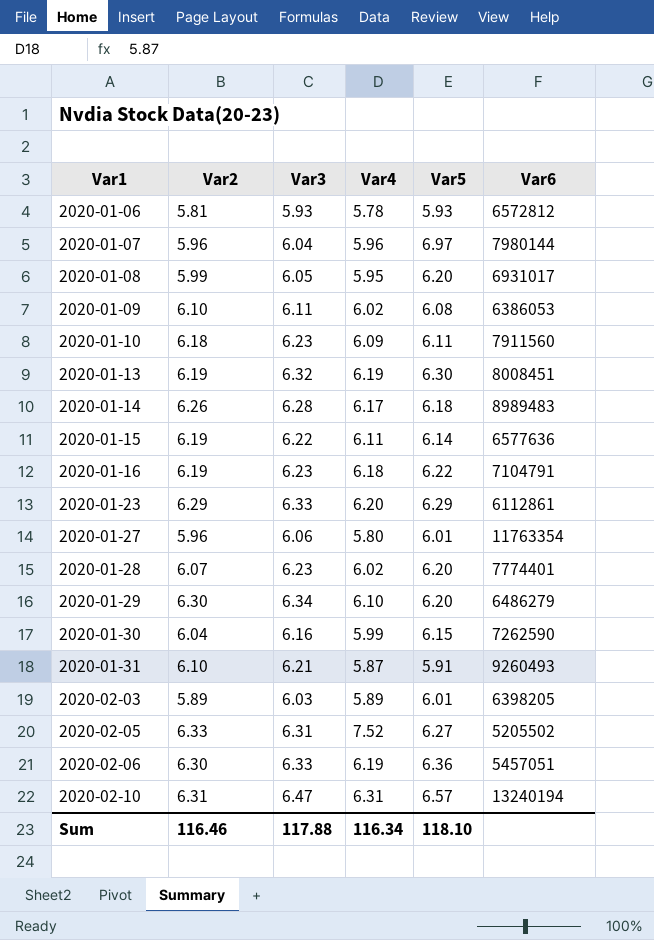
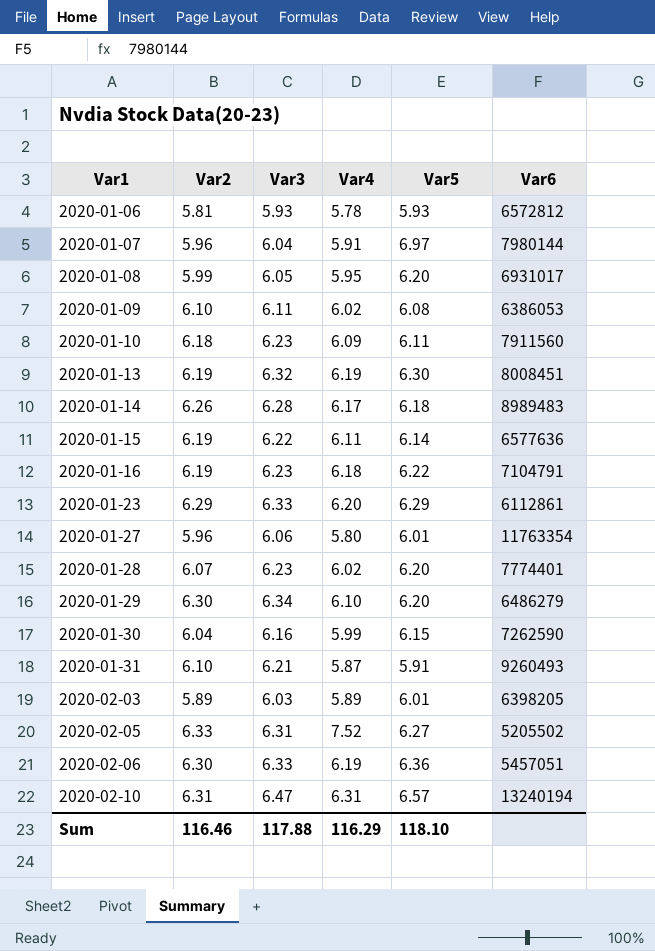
2020-01-07 | Var4: 5.96 -> 5.91
Sum | Var4: 116.34 -> 116.29

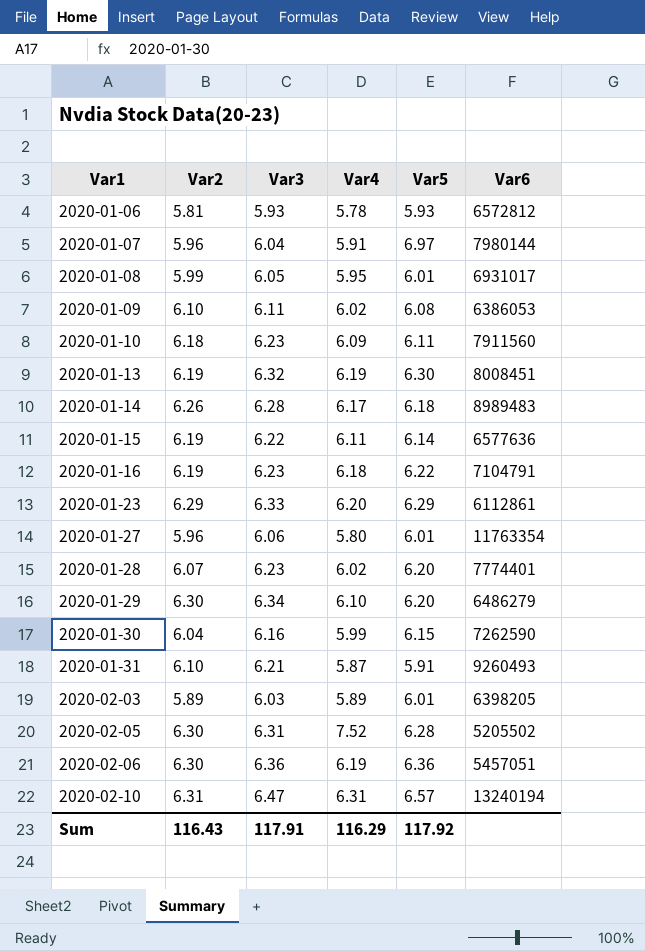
2020-01-08 | Var5: 6.20 -> 6.01
2020-02-05 | Var2: 6.33 -> 6.30
2020-02-05 | Var5: 6.27 -> 6.28
2020-02-06 | Var3: 6.33 -> 6.36
Sum | Var2: 116.46 -> 116.43
Sum | Var3: 117.88 -> 117.91
Sum | Var5: 118.10 -> 117.92

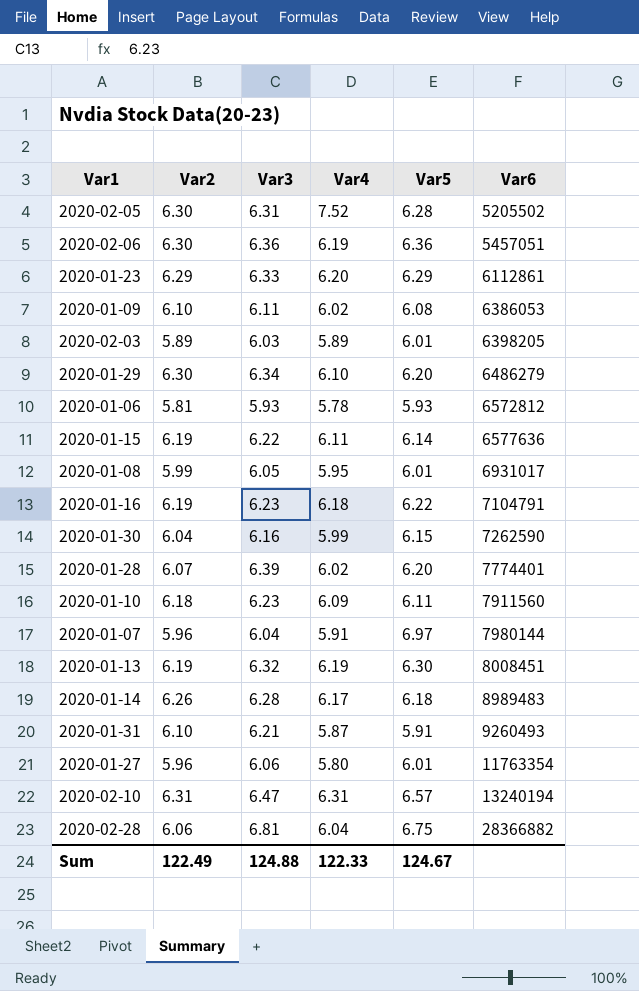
row order: Var1 ascending -> Var6 ascending
2020-01-28 | Var3: 6.23 -> 6.39
row 2020-02-28: none -> 6.06 | 6.81 | 6.04 | 6.75 | 28366882
Sum | Var2: 116.43 -> 122.49
Sum | Var3: 117.91 -> 124.88
Sum | Var4: 116.29 -> 122.33
Sum | Var5: 117.92 -> 124.67

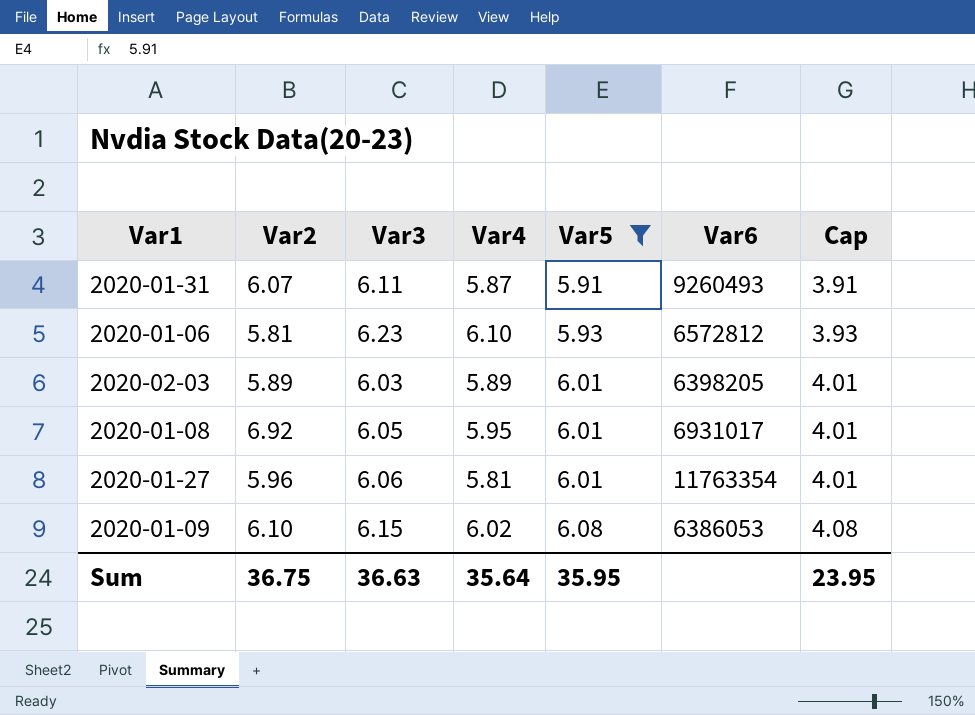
filter: none -> Var5 <= 6.08
row order: Var6 ascending -> Var5 ascending
column Cap | formula: none -> [Var5] - 2
2020-01-31 | Var2: 6.10 -> 6.07
2020-01-31 | Var3: 6.21 -> 6.11
2020-01-06 | Var3: 5.93 -> 6.23
2020-01-06 | Var4: 5.78 -> 6.10
2020-01-08 | Var2: 5.99 -> 6.92
2020-01-27 | Var4: 5.80 -> 5.81
2020-01-09 | Var3: 6.11 -> 6.15
Sum | Var2: 122.49 -> 36.75
Sum | Var3: 124.88 -> 36.63
Sum | Var4: 122.33 -> 35.64
Sum | Var5: 124.67 -> 35.95

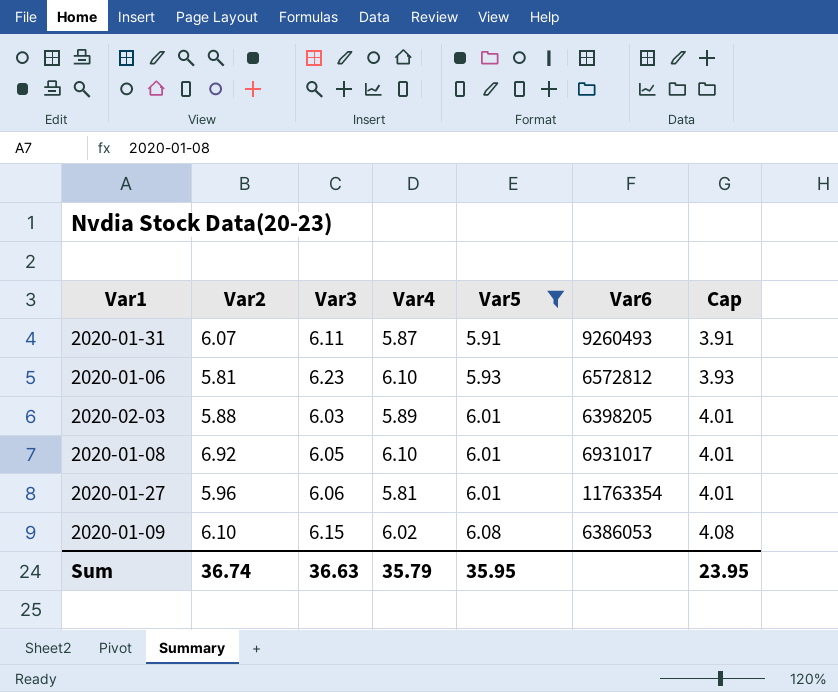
2020-02-03 | Var2: 5.89 -> 5.88
2020-01-08 | Var4: 5.95 -> 6.10
Sum | Var2: 36.75 -> 36.74
Sum | Var4: 35.64 -> 35.79

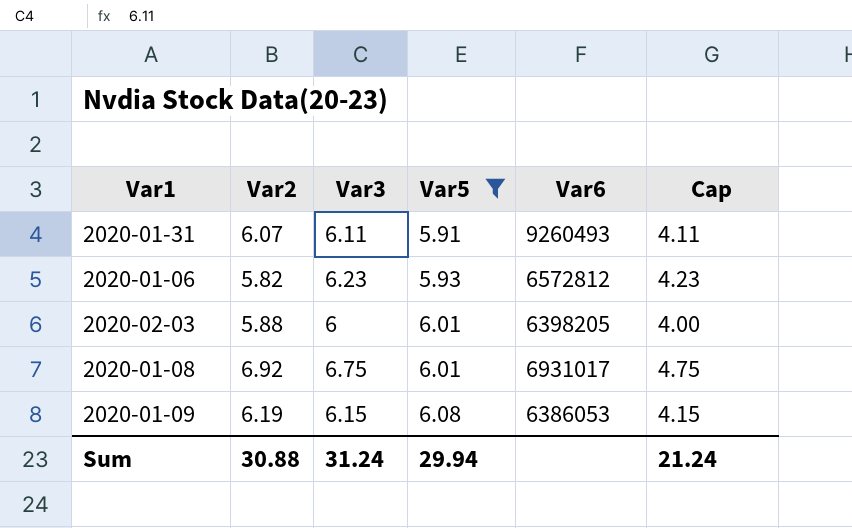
column Var4 | position: 4 -> none
column Cap | formula: [Var5] - 2 -> [Var3] - 2
row 2020-01-27: 5.96 | 6.06 | 5.81 | 6.01 | 11763354 | 4.01 -> none
2020-01-06 | Var2: 5.81 -> 5.82
2020-02-03 | Var3: 6.03 -> 6
2020-01-08 | Var3: 6.05 -> 6.75
2020-01-09 | Var2: 6.10 -> 6.19
Sum | Var2: 36.74 -> 30.88
Sum | Var3: 36.63 -> 31.24
Sum | Var5: 35.95 -> 29.94
Sum | Cap: 23.95 -> 21.24

